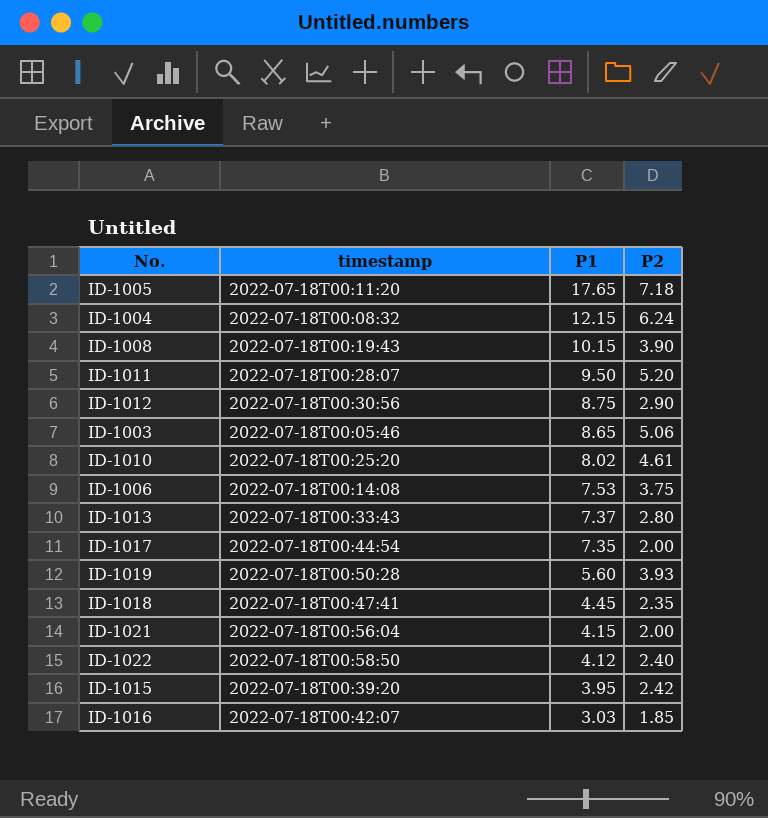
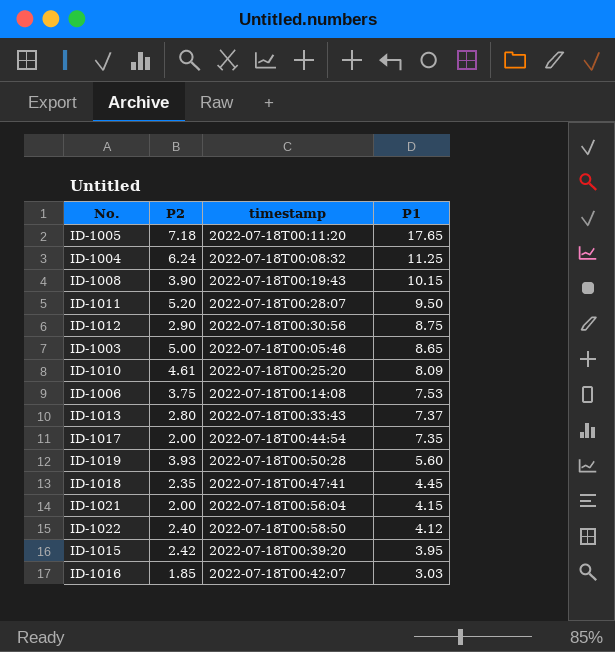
column P2 | position: 4 -> 2
ID-1004 | P1: 12.15 -> 11.25
ID-1003 | P2: 5.06 -> 5.00
ID-1010 | P1: 8.02 -> 8.09

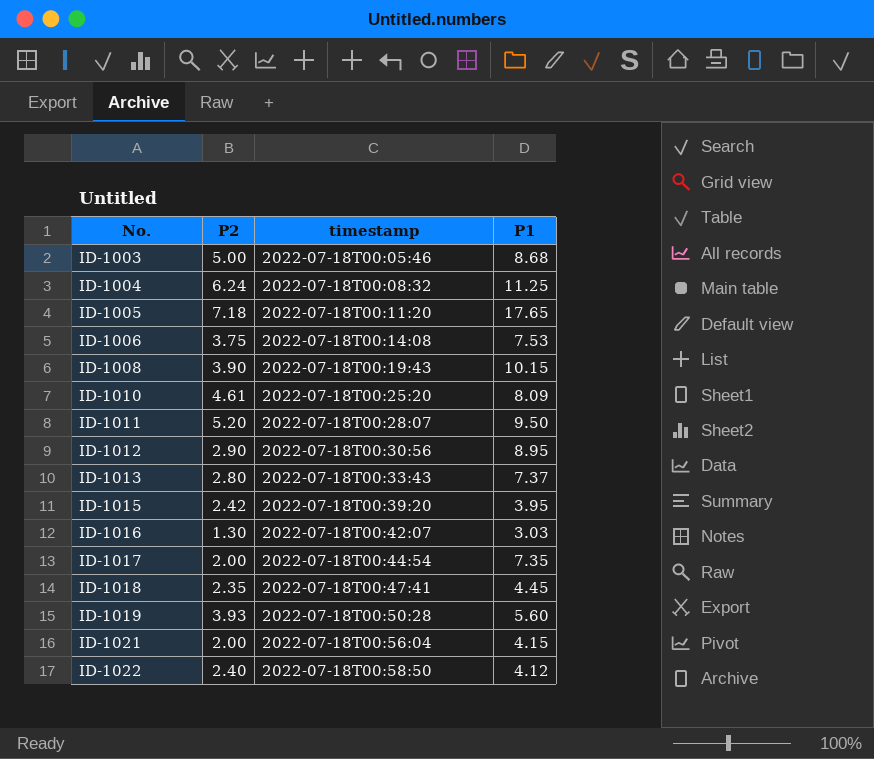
row order: P1 descending -> No. ascending
ID-1003 | P1: 8.65 -> 8.68
ID-1012 | P1: 8.75 -> 8.95
ID-1016 | P2: 1.85 -> 1.30

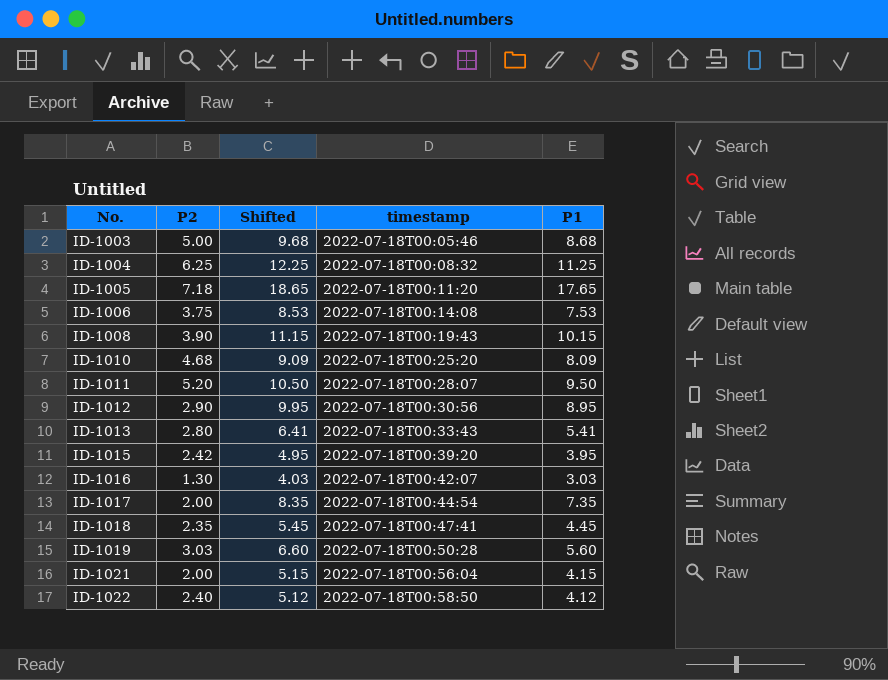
column Shifted | formula: none -> [P1] + 1
ID-1004 | P2: 6.24 -> 6.25
ID-1010 | P2: 4.61 -> 4.68
ID-1013 | P1: 7.37 -> 5.41
ID-1019 | P2: 3.93 -> 3.03

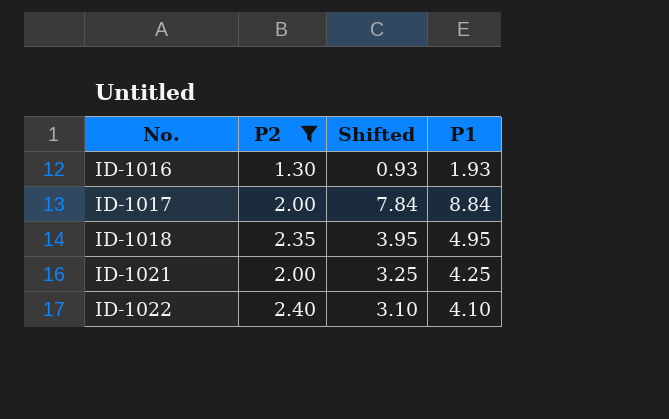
filter: none -> P2 <= 2.40
column timestamp | position: 4 -> none
column Shifted | formula: [P1] + 1 -> [P1] - 1
ID-1016 | P1: 3.03 -> 1.93
ID-1017 | P1: 7.35 -> 8.84
ID-1018 | P1: 4.45 -> 4.95
ID-1021 | P1: 4.15 -> 4.25
ID-1022 | P1: 4.12 -> 4.10

